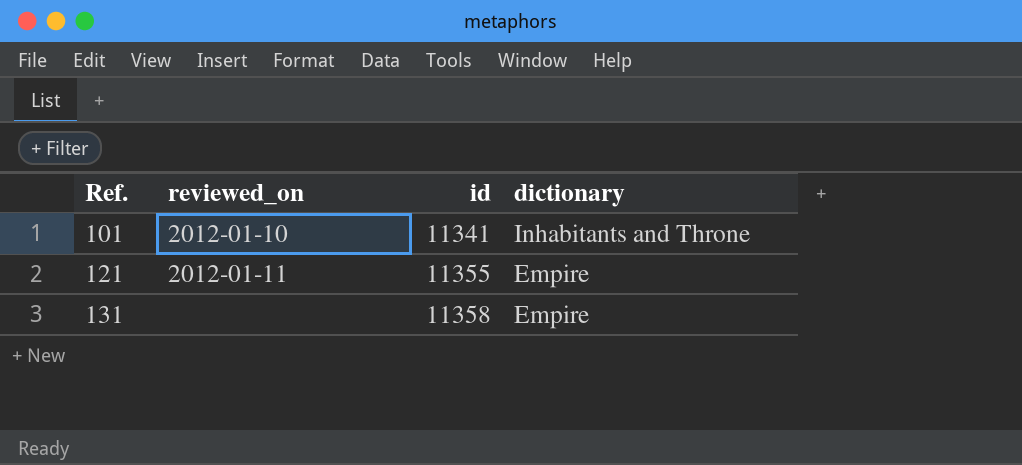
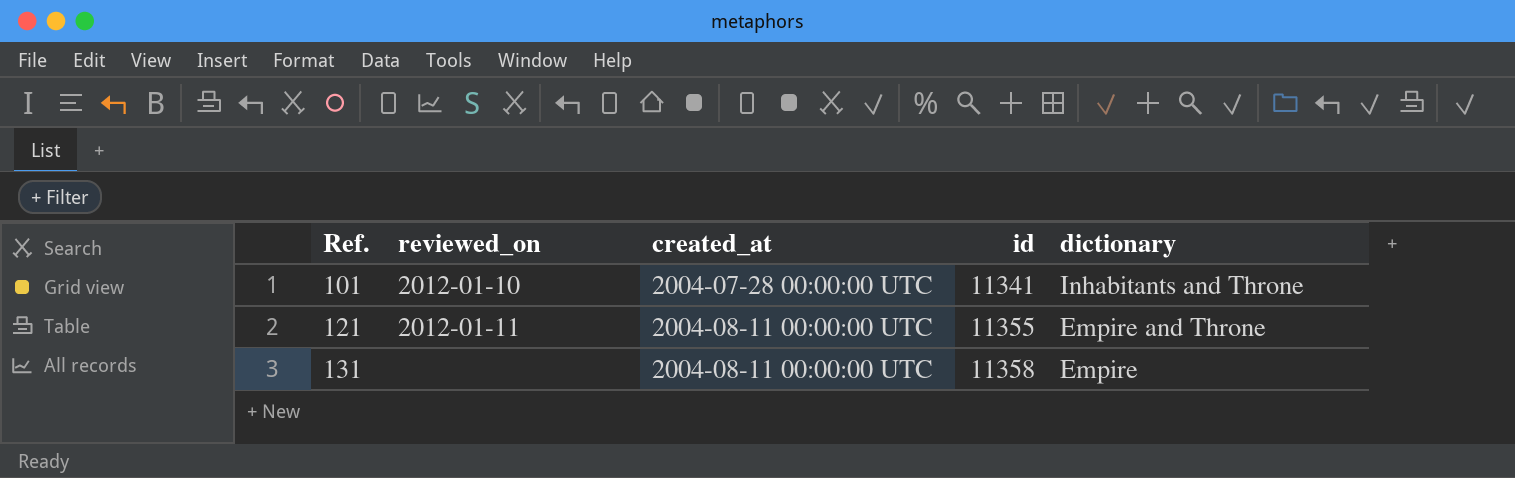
column created_at | position: none -> 3
121 | dictionary: Empire -> Empire and Throne

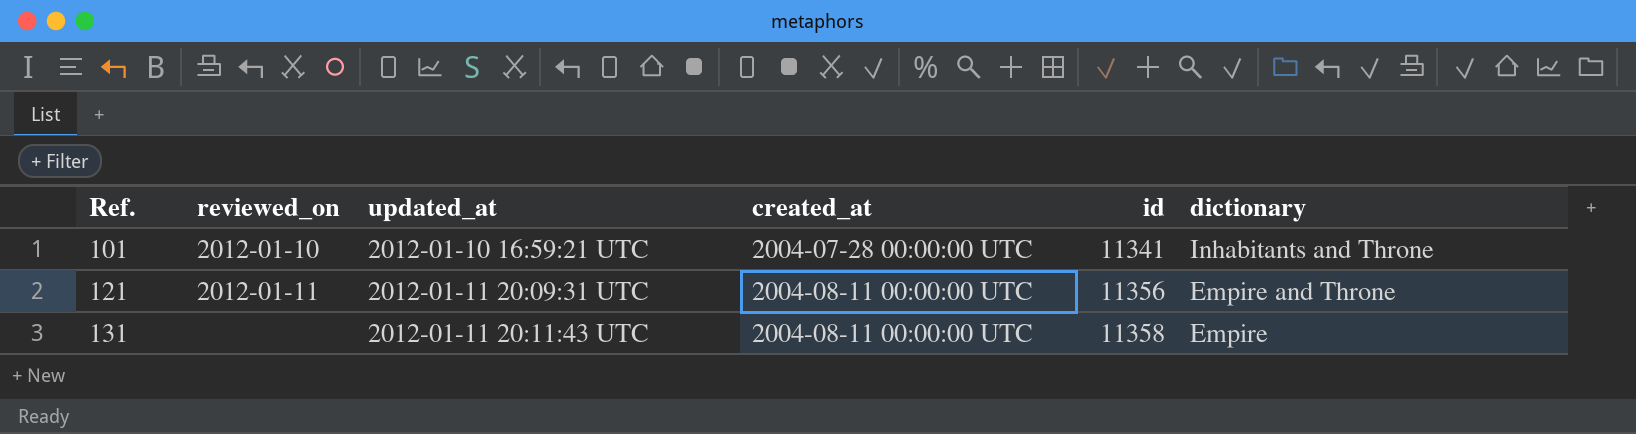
column updated_at | position: none -> 3
121 | id: 11355 -> 11356

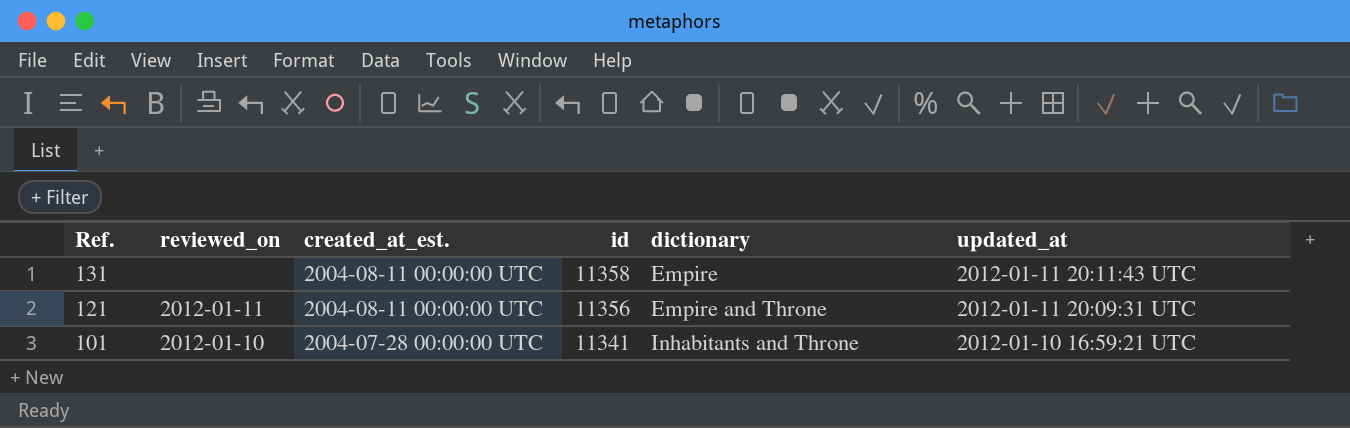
row order: Ref. ascending -> Ref. descending
column name: created_at -> created_at_est.
column updated_at | position: 3 -> 6

